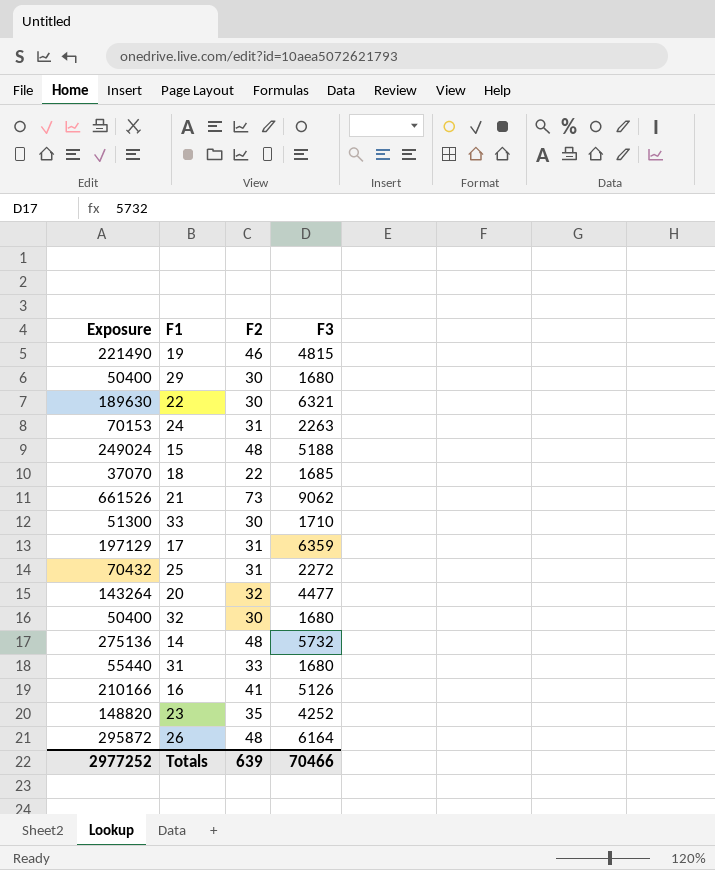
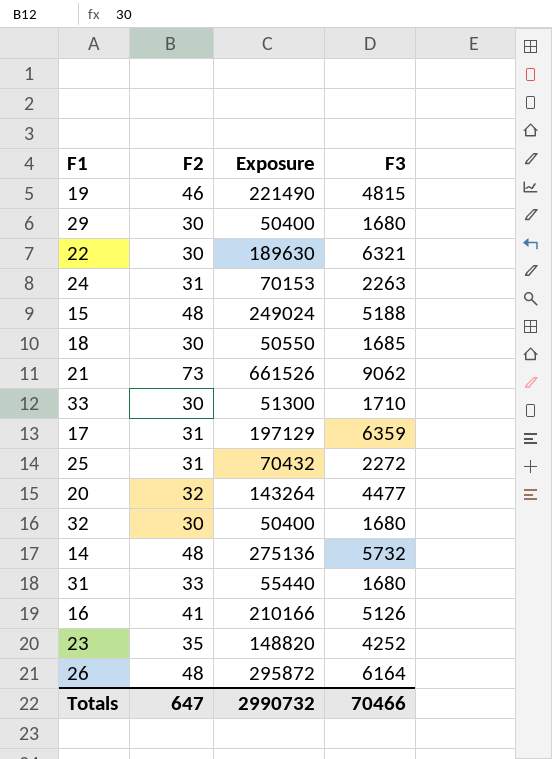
column Exposure | position: 1 -> 3
18 | F2: 22 -> 30
18 | Exposure: 37070 -> 50550
Totals | F2: 639 -> 647
Totals | Exposure: 2977252 -> 2990732

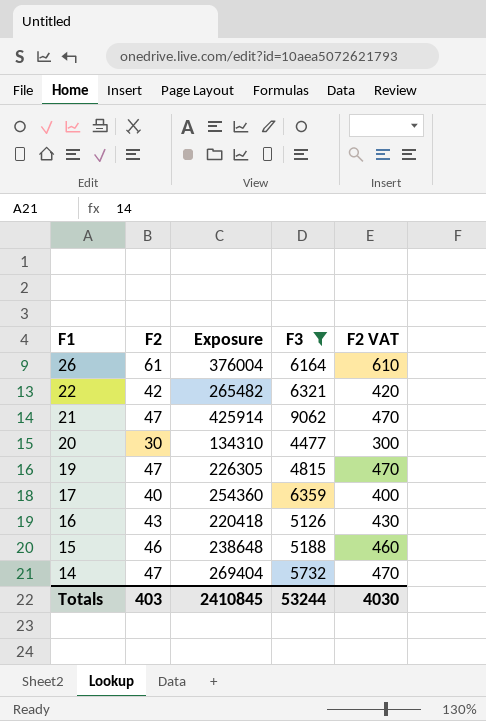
filter: none -> F3 >= 4477
row order: none -> F1 descending
column F2 VAT | formula: none -> [F2] * 10
26 | F2: 48 -> 61
26 | Exposure: 295872 -> 376004
22 | F2: 30 -> 42
22 | Exposure: 189630 -> 265482
21 | F2: 73 -> 47
21 | Exposure: 661526 -> 425914
20 | F2: 32 -> 30
20 | Exposure: 143264 -> 134310
19 | F2: 46 -> 47
19 | Exposure: 221490 -> 226305
17 | F2: 31 -> 40
17 | Exposure: 197129 -> 254360
16 | F2: 41 -> 43
16 | Exposure: 210166 -> 220418
15 | F2: 48 -> 46
15 | Exposure: 249024 -> 238648
14 | F2: 48 -> 47
14 | Exposure: 275136 -> 269404
Totals | F2: 647 -> 403
Totals | Exposure: 2990732 -> 2410845
Totals | F3: 70466 -> 53244

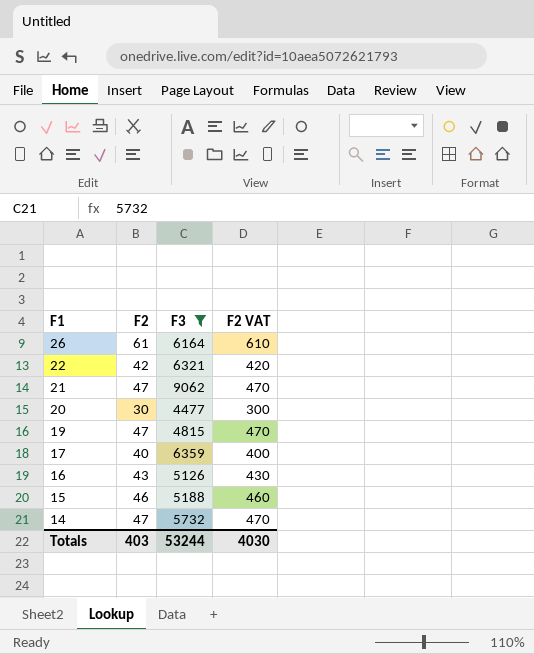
column Exposure | formula: [F2] * [F3] -> none

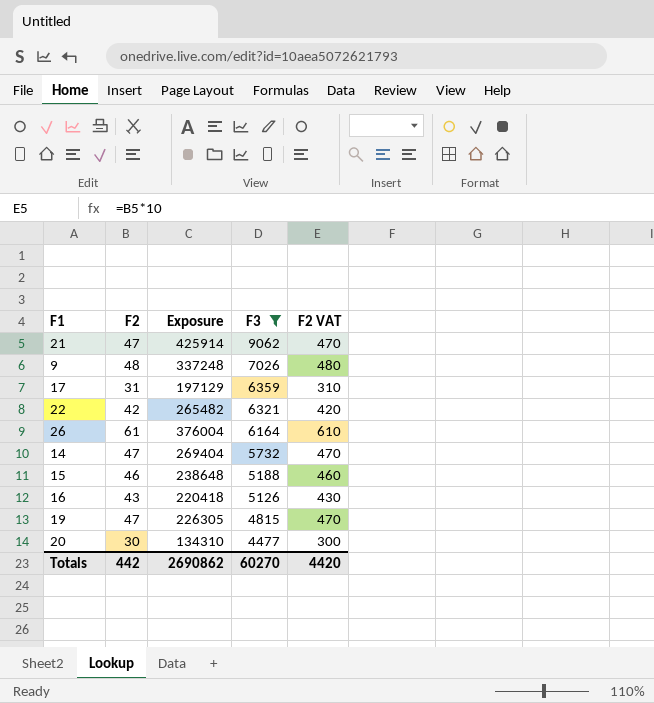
row order: F1 descending -> F3 descending
column Exposure | formula: none -> [F2] * [F3]
row 9: none -> 48 | 337248 | 7026 | 480
17 | F2: 40 -> 31
17 | F2 VAT: 400 -> 310
Totals | F2: 403 -> 442
Totals | F3: 53244 -> 60270
Totals | F2 VAT: 4030 -> 4420

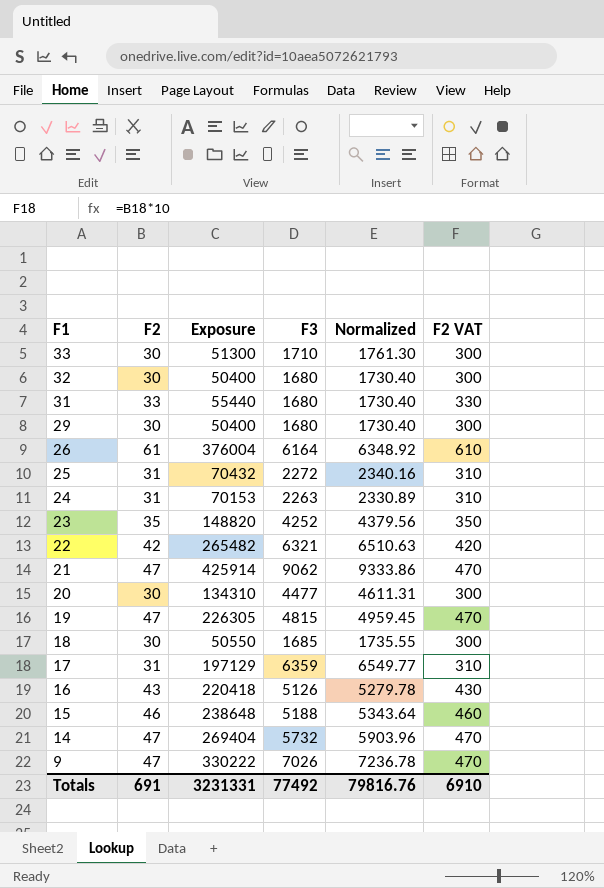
filter: F3 >= 4477 -> none
row order: F3 descending -> F1 descending
column Normalized | formula: none -> [F3] * 1.03
9 | F2: 48 -> 47
9 | Exposure: 337248 -> 330222
9 | F2 VAT: 480 -> 470
Totals | F2: 442 -> 691
Totals | Exposure: 2690862 -> 3231331
Totals | F3: 60270 -> 77492
Totals | F2 VAT: 4420 -> 6910

